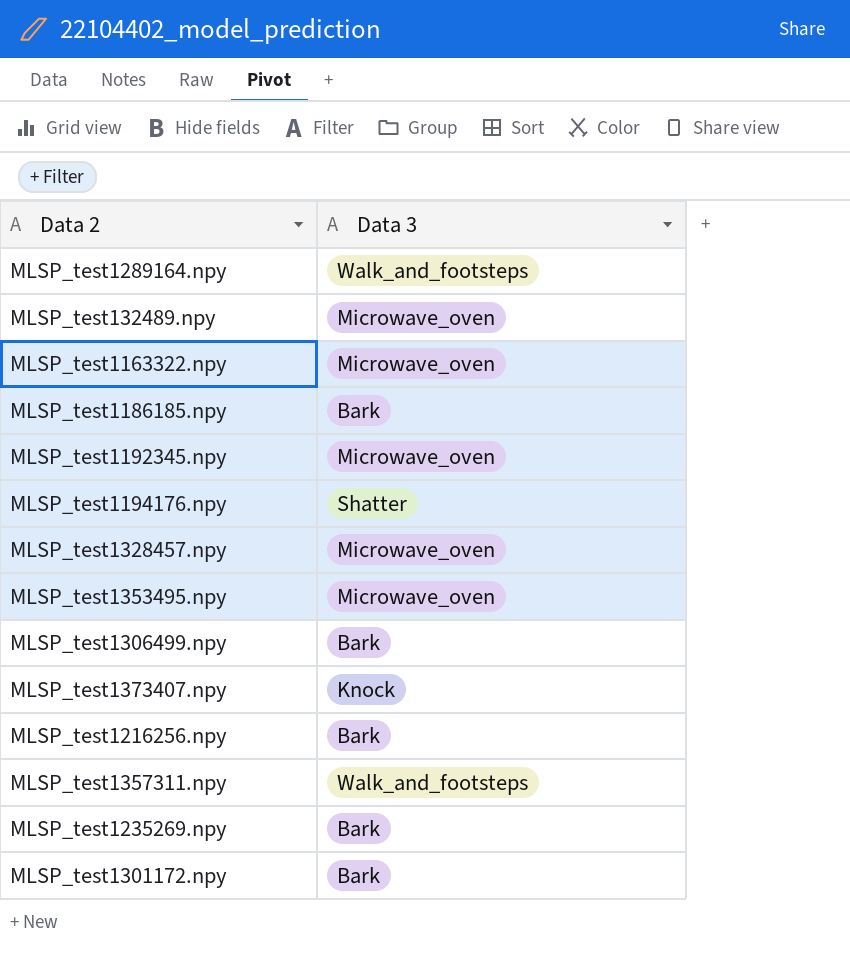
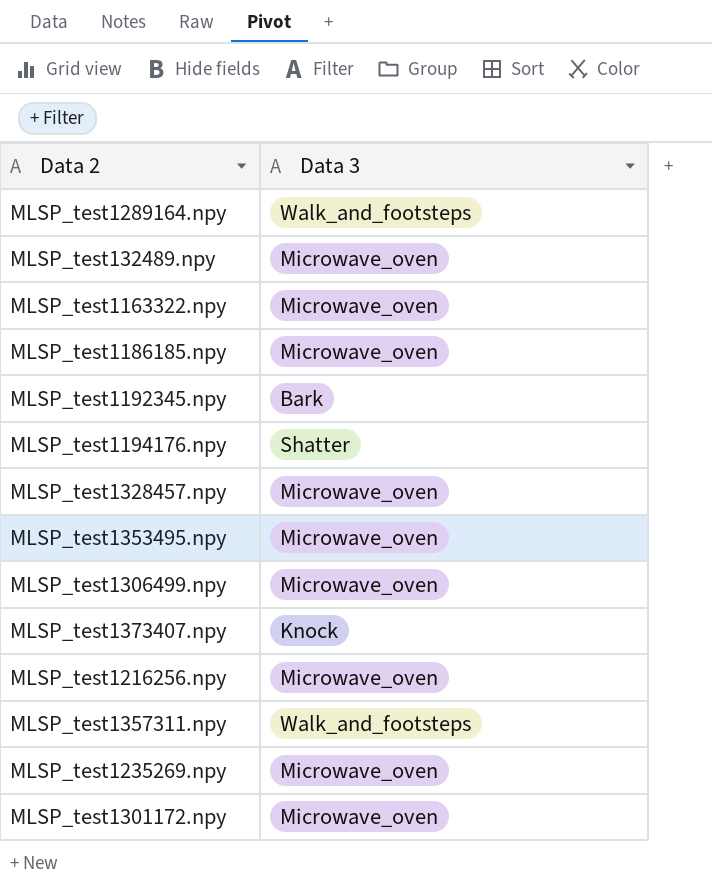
MLSP_test1186185.npy | Data 3: Bark -> Microwave_oven
MLSP_test1192345.npy | Data 3: Microwave_oven -> Bark
MLSP_test1306499.npy | Data 3: Bark -> Microwave_oven
MLSP_test1216256.npy | Data 3: Bark -> Microwave_oven
MLSP_test1235269.npy | Data 3: Bark -> Microwave_oven
MLSP_test1301172.npy | Data 3: Bark -> Microwave_oven

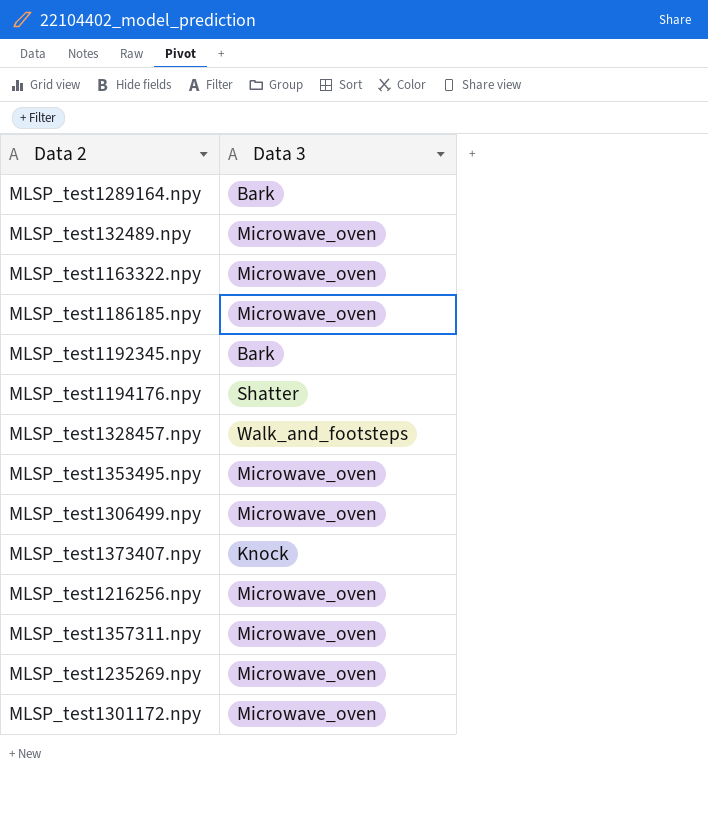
MLSP_test1289164.npy | Data 3: Walk_and_footsteps -> Bark
MLSP_test1328457.npy | Data 3: Microwave_oven -> Walk_and_footsteps
MLSP_test1357311.npy | Data 3: Walk_and_footsteps -> Microwave_oven

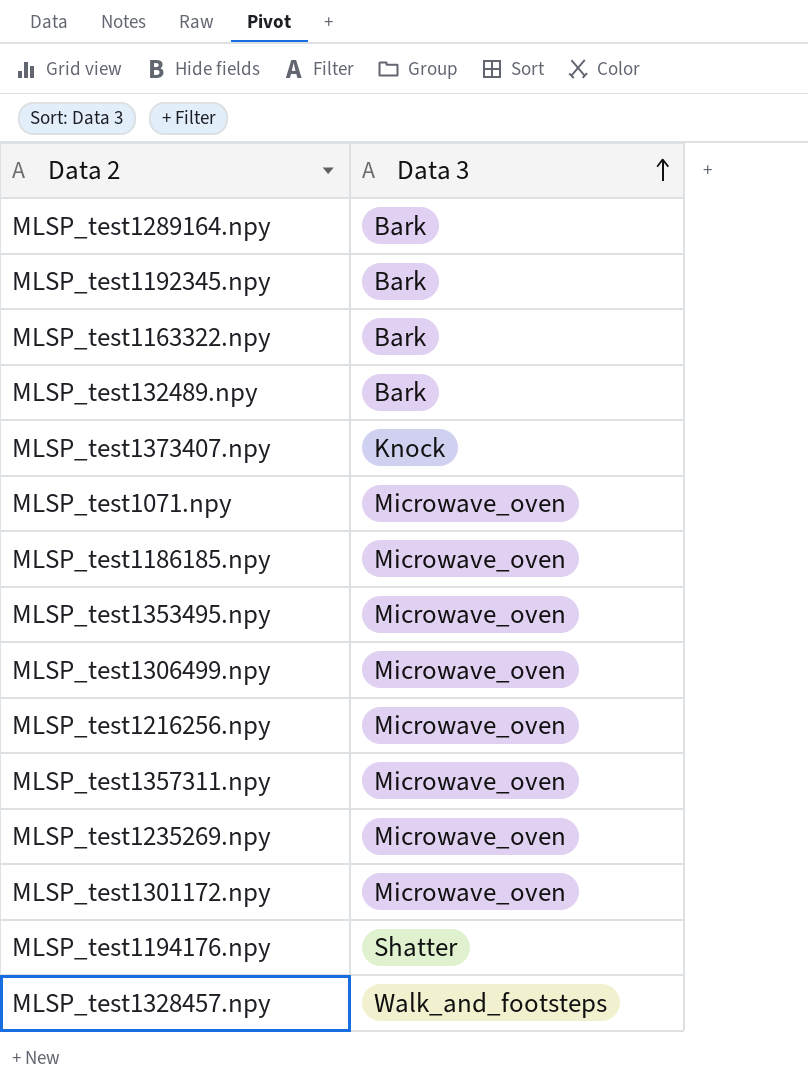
row order: none -> Data 3 ascending
MLSP_test1163322.npy | Data 3: Microwave_oven -> Bark
MLSP_test132489.npy | Data 3: Microwave_oven -> Bark
row MLSP_test1071.npy: none -> Microwave_oven

